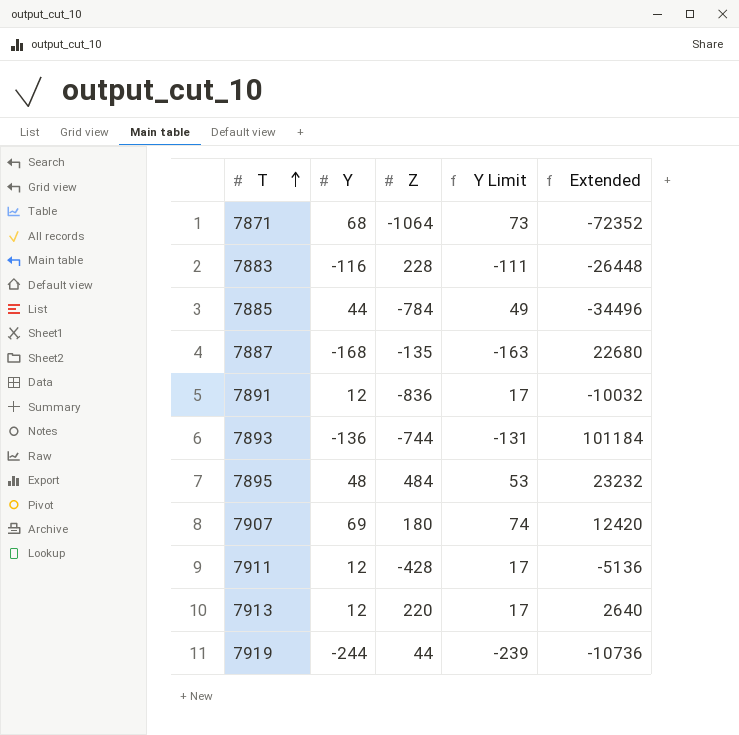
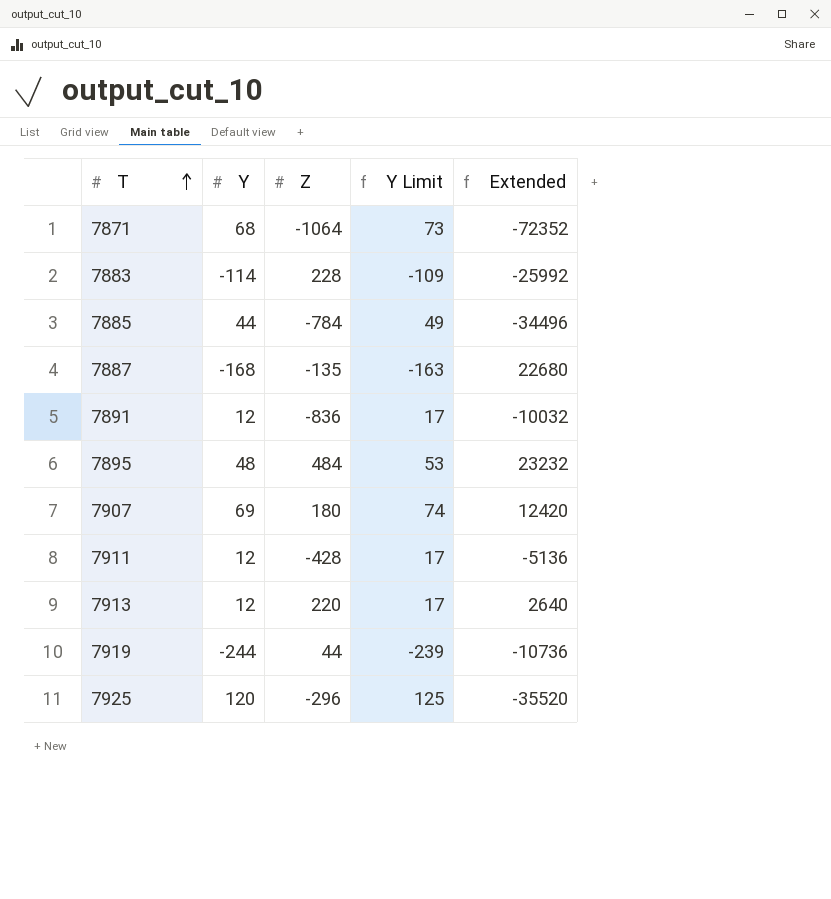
row 7893: -136 | -744 | -131 | 101184 -> none
7883 | Y: -116 -> -114
7883 | Y Limit: -111 -> -109
7883 | Extended: -26448 -> -25992
row 7925: none -> 120 | -296 | 125 | -35520

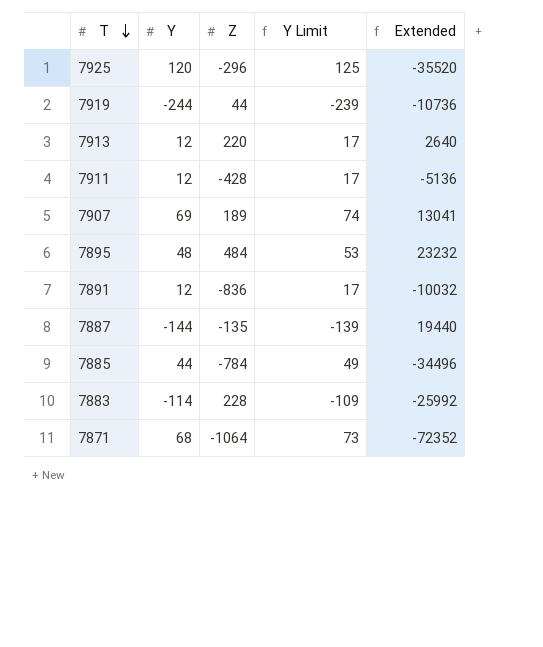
row order: T ascending -> T descending
7907 | Z: 180 -> 189
7907 | Extended: 12420 -> 13041
7887 | Y: -168 -> -144
7887 | Y Limit: -163 -> -139
7887 | Extended: 22680 -> 19440

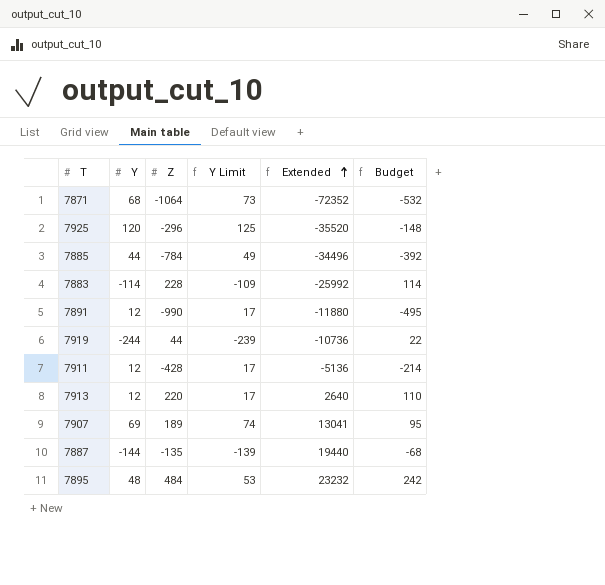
row order: T descending -> Extended ascending
column Budget | formula: none -> [Z] * 0.5
7891 | Z: -836 -> -990
7891 | Extended: -10032 -> -11880

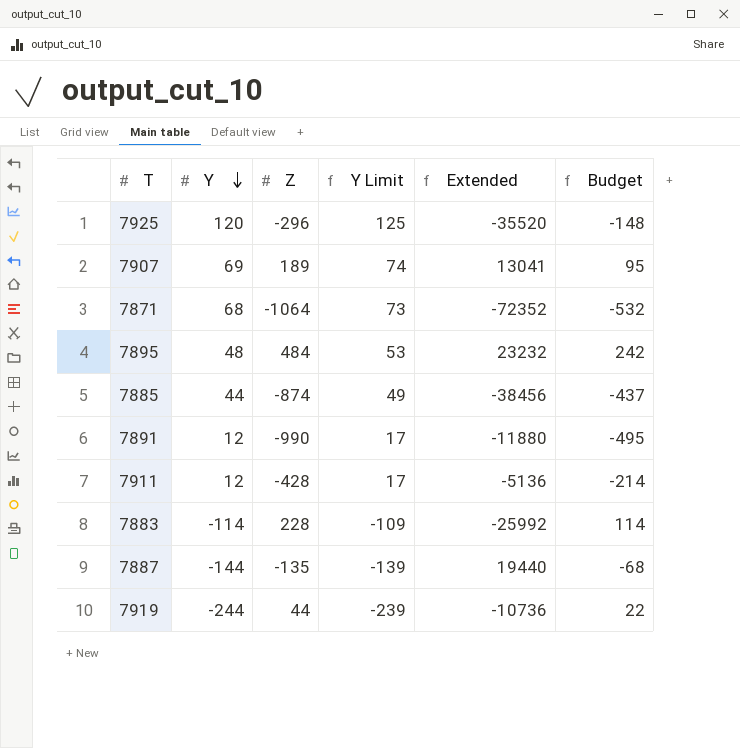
row order: Extended ascending -> Y descending
row 7913: 12 | 220 | 17 | 2640 | 110 -> none
7885 | Z: -784 -> -874
7885 | Extended: -34496 -> -38456
7885 | Budget: -392 -> -437

